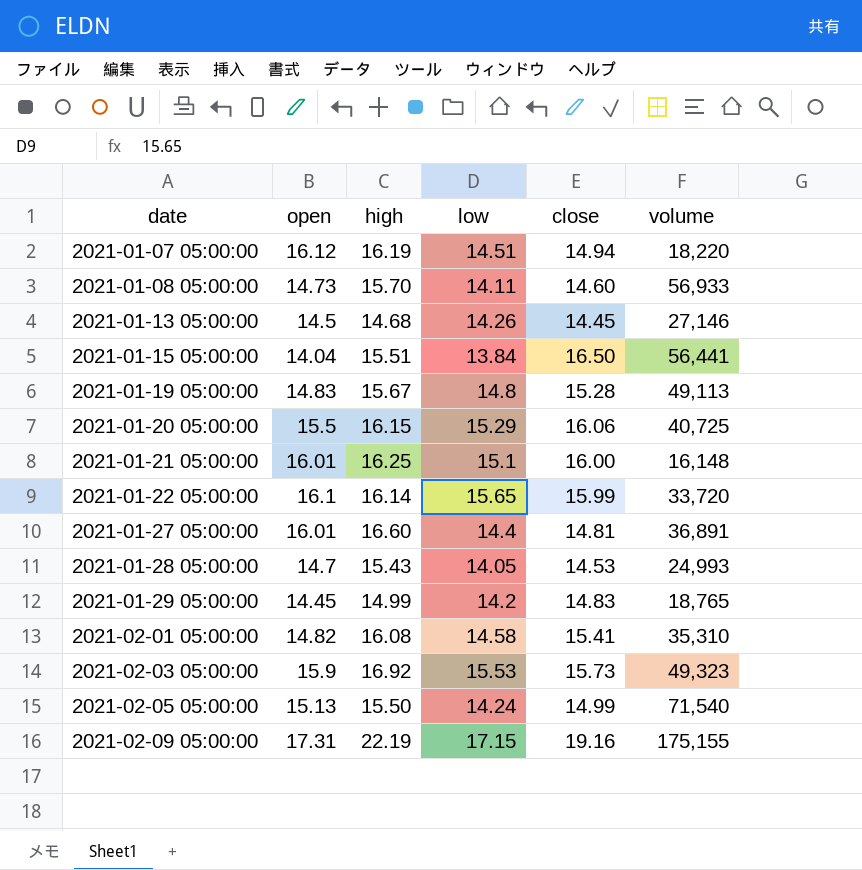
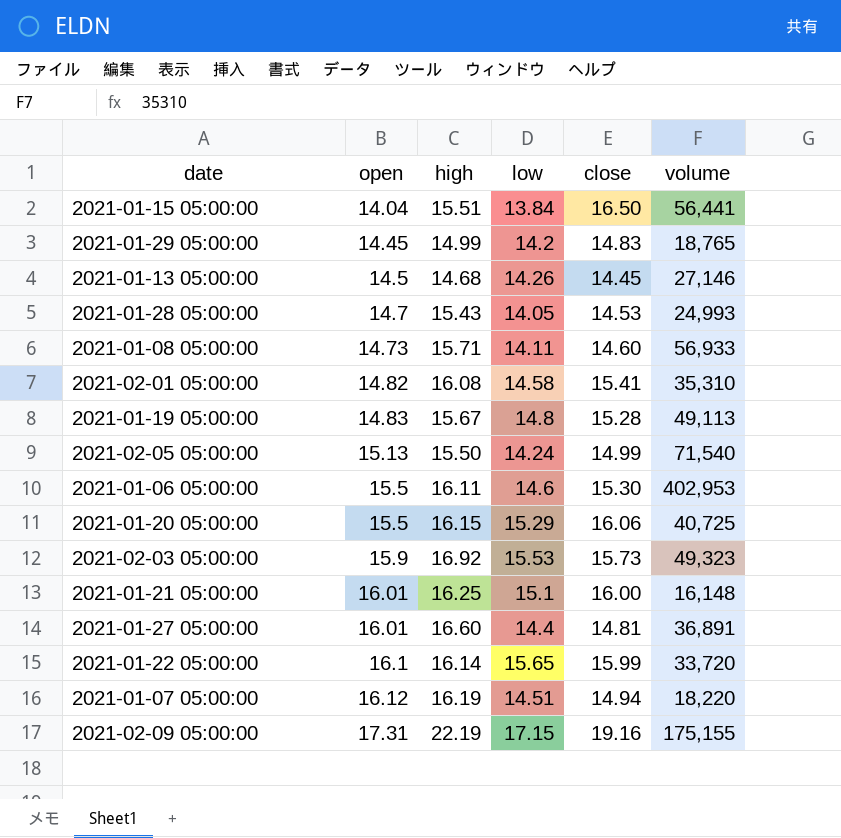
row order: date ascending -> open ascending
2021-01-08 05:00:00 | high: 15.70 -> 15.71
row 2021-01-06 05:00:00: none -> 15.5 | 16.11 | 14.6 | 15.30 | 402,953

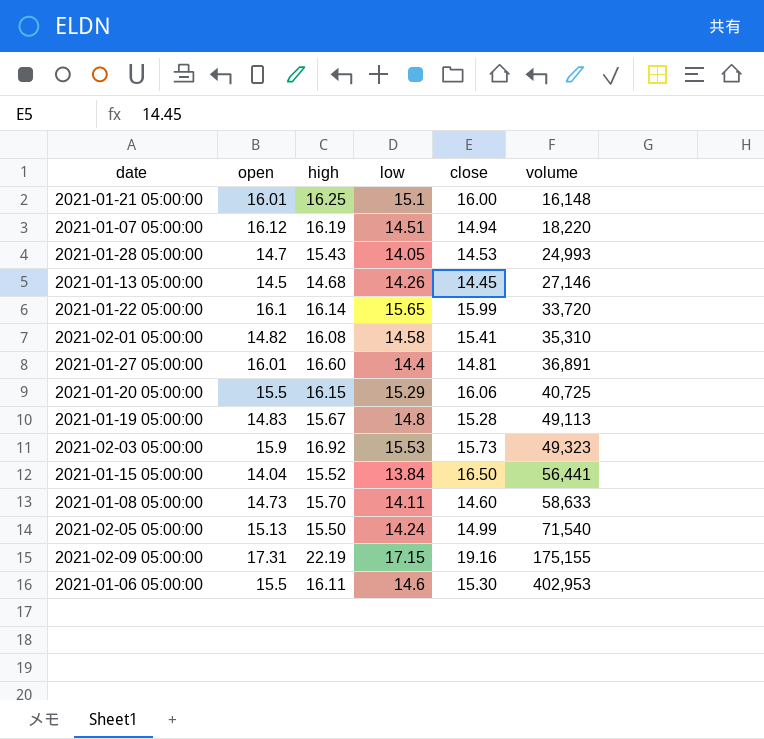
row order: open ascending -> volume ascending
row 2021-01-29 05:00:00: 14.45 | 14.99 | 14.2 | 14.83 | 18,765 -> none
2021-01-15 05:00:00 | high: 15.51 -> 15.52
2021-01-08 05:00:00 | high: 15.71 -> 15.70
2021-01-08 05:00:00 | volume: 56,933 -> 58,633

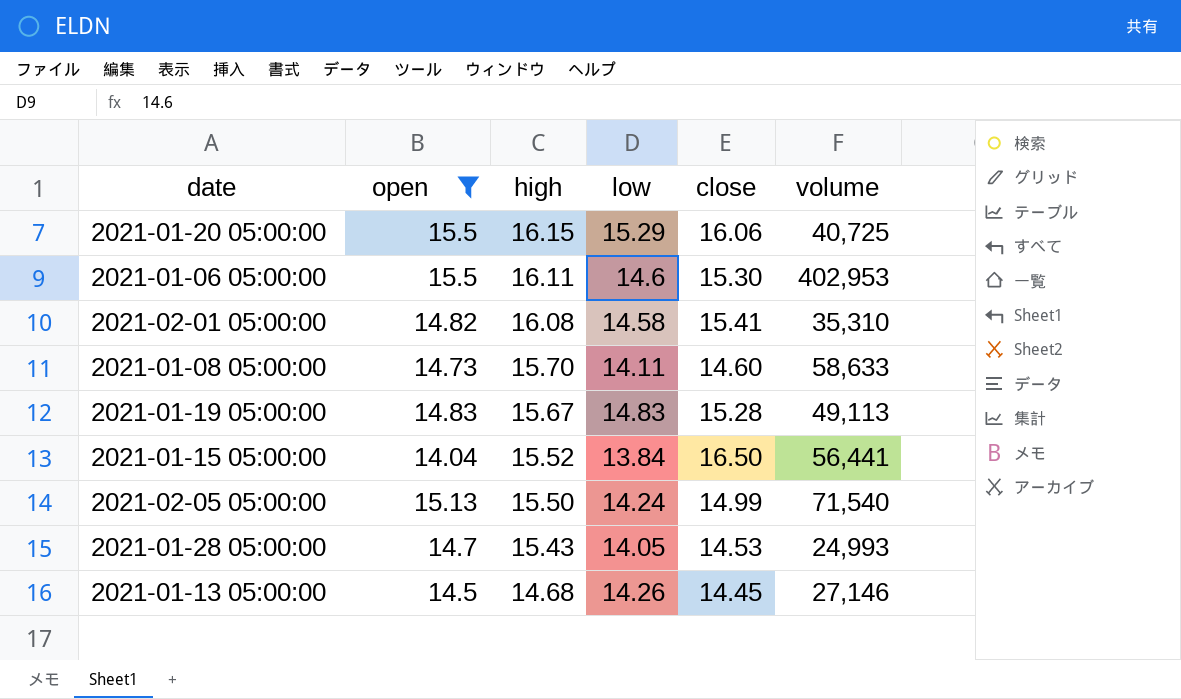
filter: none -> open <= 15.5
row order: volume ascending -> high descending
2021-01-19 05:00:00 | low: 14.8 -> 14.83

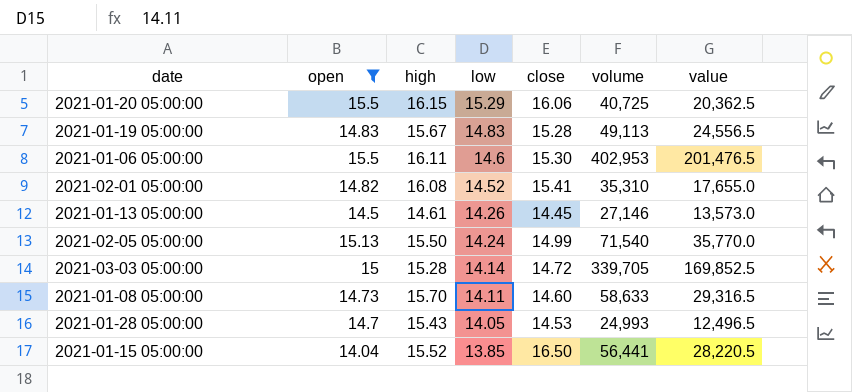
row order: high descending -> low descending
column value | formula: none -> [volume] * 0.5
2021-02-01 05:00:00 | low: 14.58 -> 14.52
2021-01-13 05:00:00 | high: 14.68 -> 14.61
row 2021-03-03 05:00:00: none -> 15 | 15.28 | 14.14 | 14.72 | 339,705 | 169,852.5
2021-01-15 05:00:00 | low: 13.84 -> 13.85

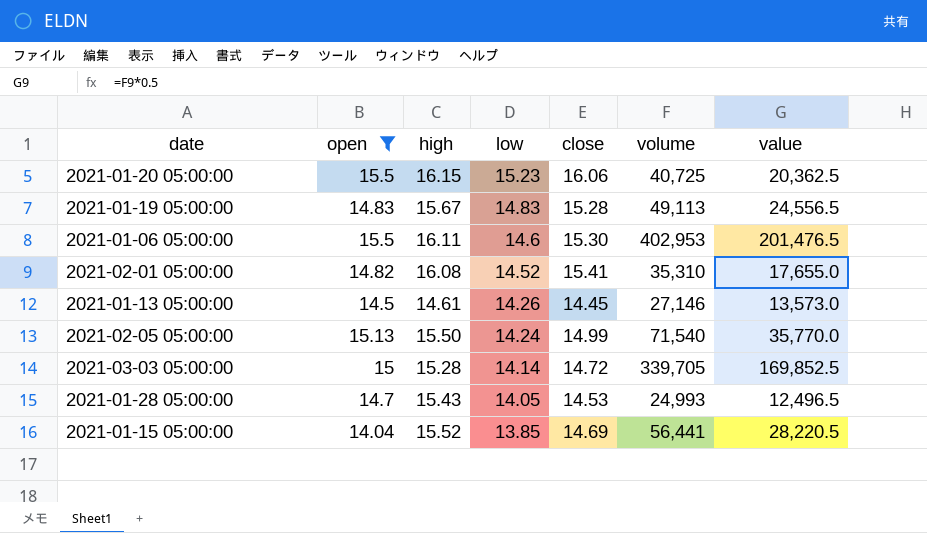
row 2021-01-08 05:00:00: 14.73 | 15.70 | 14.11 | 14.60 | 58,633 | 29,316.5 -> none
2021-01-20 05:00:00 | low: 15.29 -> 15.23
2021-01-15 05:00:00 | close: 16.50 -> 14.69

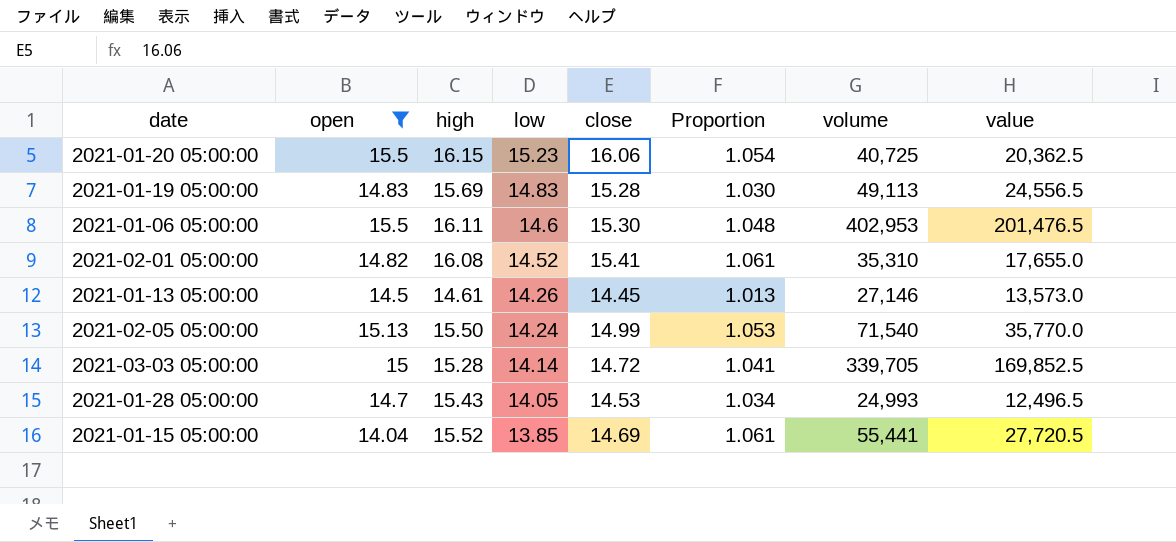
column Proportion | formula: none -> [close] / [low]
2021-01-19 05:00:00 | high: 15.67 -> 15.69
2021-01-15 05:00:00 | volume: 56,441 -> 55,441
2021-01-15 05:00:00 | value: 28,220.5 -> 27,720.5

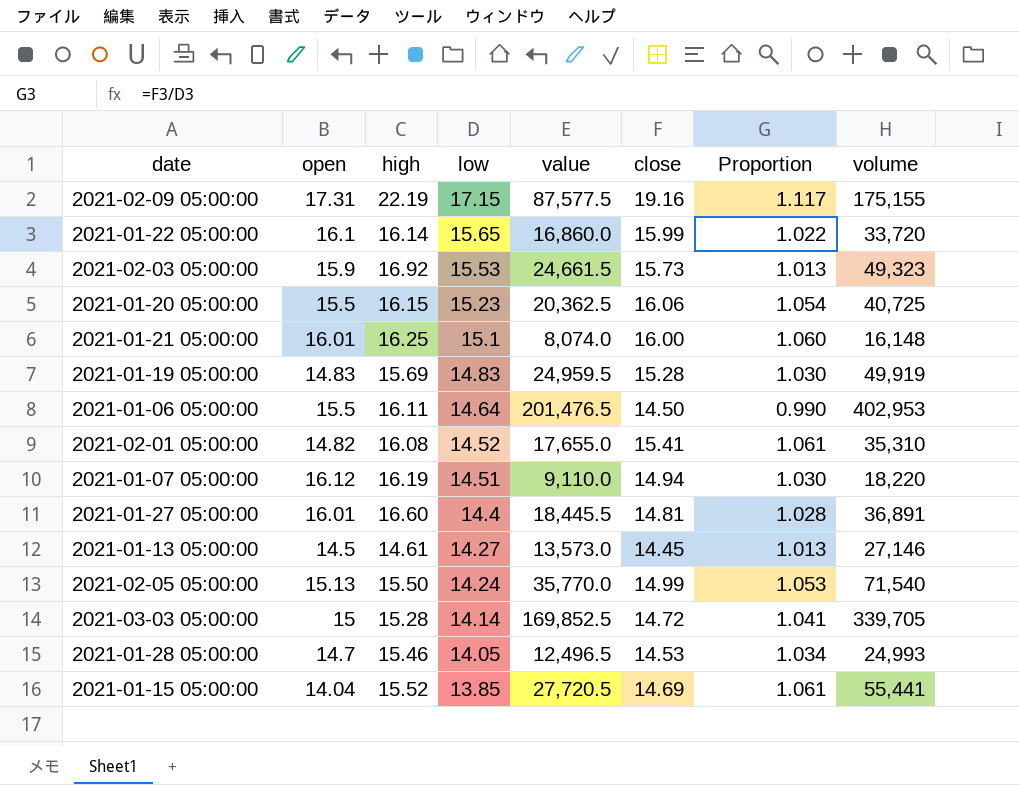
filter: open <= 15.5 -> none
column value | position: 8 -> 5
2021-01-19 05:00:00 | value: 24,556.5 -> 24,959.5
2021-01-19 05:00:00 | volume: 49,113 -> 49,919
2021-01-06 05:00:00 | low: 14.6 -> 14.64
2021-01-06 05:00:00 | close: 15.30 -> 14.50
2021-01-06 05:00:00 | Proportion: 1.048 -> 0.990
2021-01-13 05:00:00 | low: 14.26 -> 14.27
2021-01-28 05:00:00 | high: 15.43 -> 15.46

